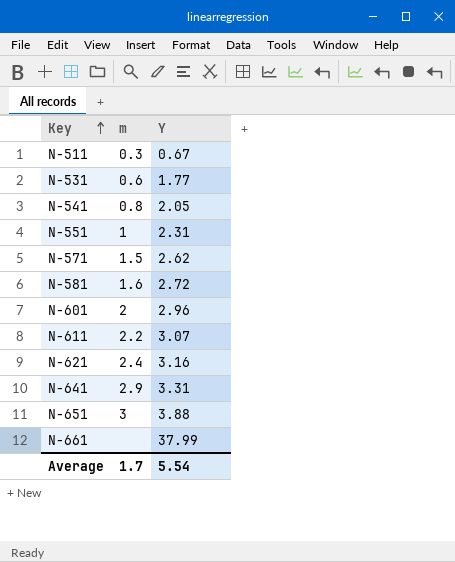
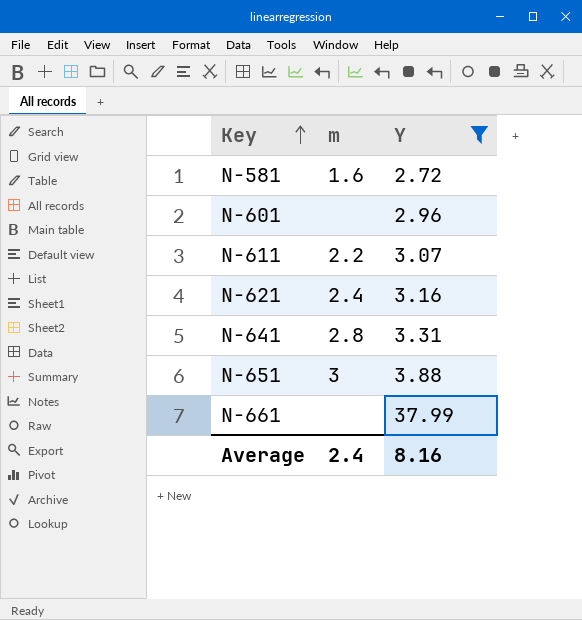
filter: none -> Y >= 2.72
N-601 | m: 2 -> none
N-641 | m: 2.9 -> 2.8
Average | m: 1.7 -> 2.4
Average | Y: 5.54 -> 8.16

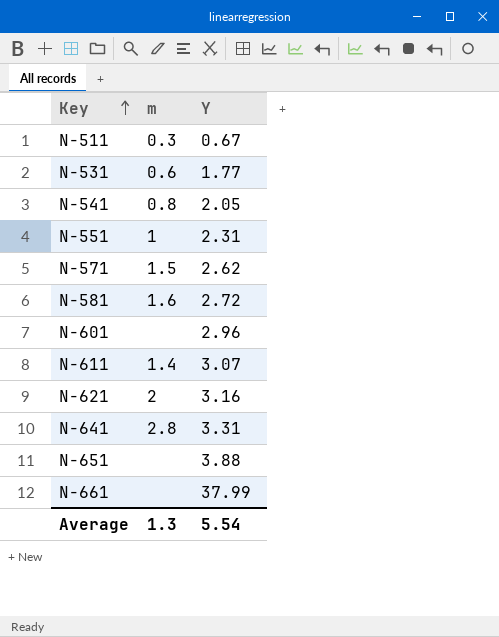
filter: Y >= 2.72 -> none
N-611 | m: 2.2 -> 1.4
N-621 | m: 2.4 -> 2
N-651 | m: 3 -> none
Average | m: 2.4 -> 1.3
Average | Y: 8.16 -> 5.54

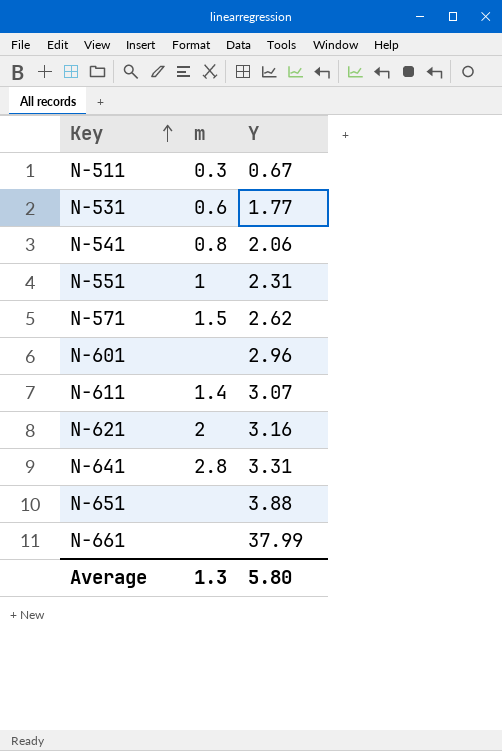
row N-581: 1.6 | 2.72 -> none
N-541 | Y: 2.05 -> 2.06
Average | Y: 5.54 -> 5.80

